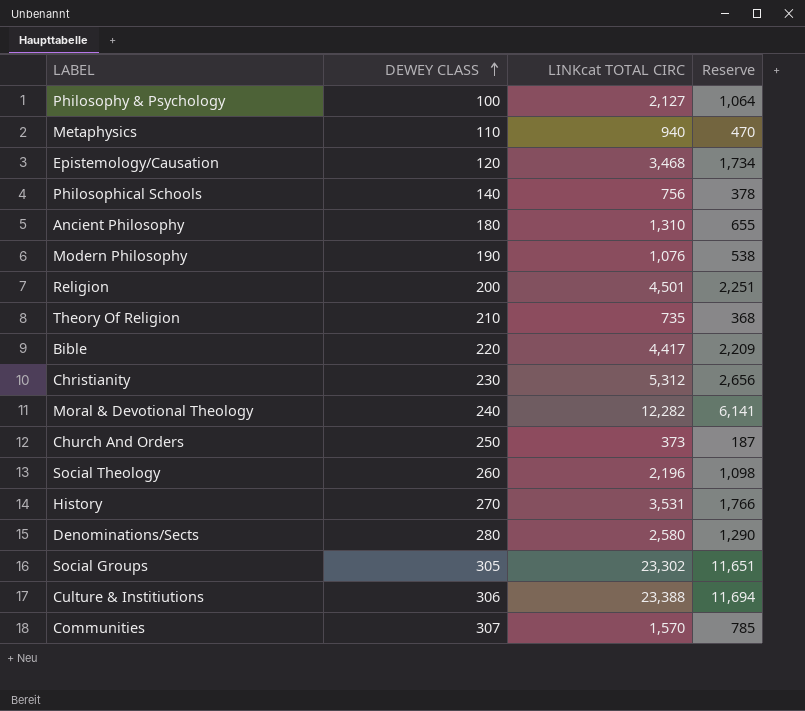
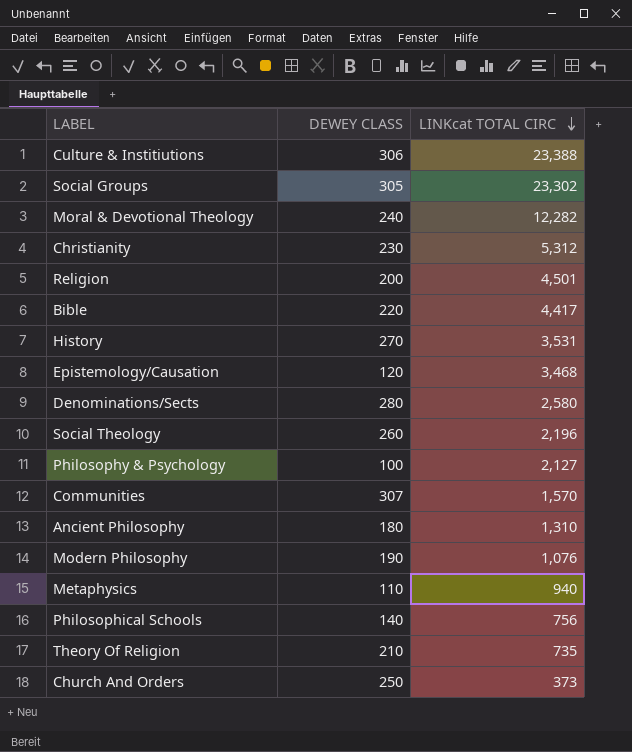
row order: DEWEY CLASS ascending -> LINKcat TOTAL CIRC descending
column Reserve | formula: [LINKcat TOTAL CIRC] * 0.5 -> none

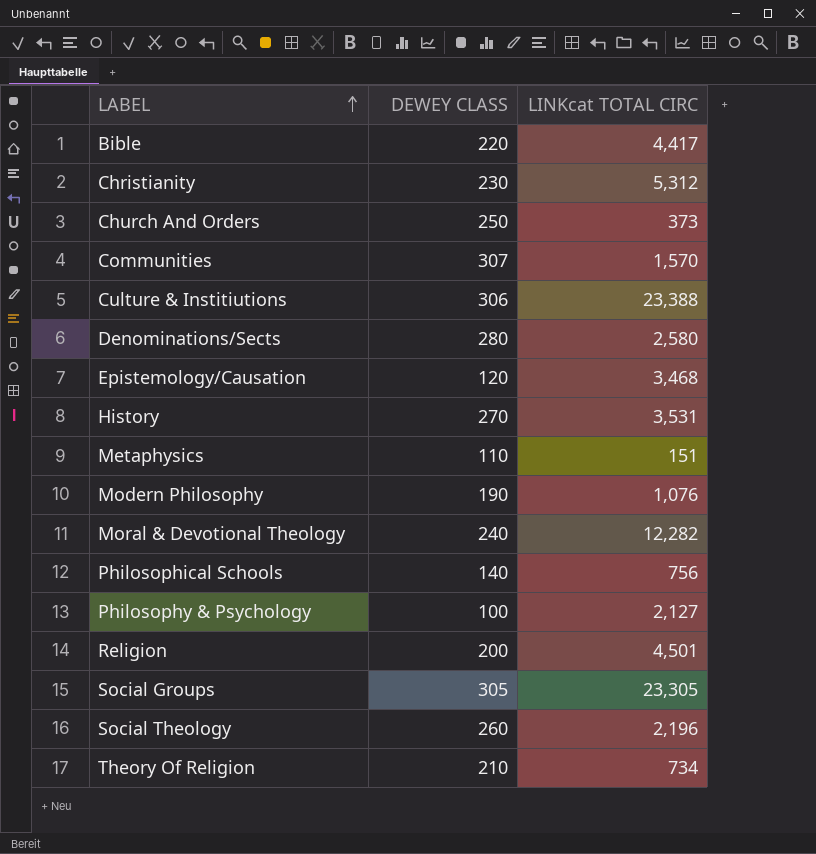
row order: LINKcat TOTAL CIRC descending -> LABEL ascending
row Ancient Philosophy: 180 | 1,310 -> none
Metaphysics | LINKcat TOTAL CIRC: 940 -> 151
Social Groups | LINKcat TOTAL CIRC: 23,302 -> 23,305
Theory Of Religion | LINKcat TOTAL CIRC: 735 -> 734

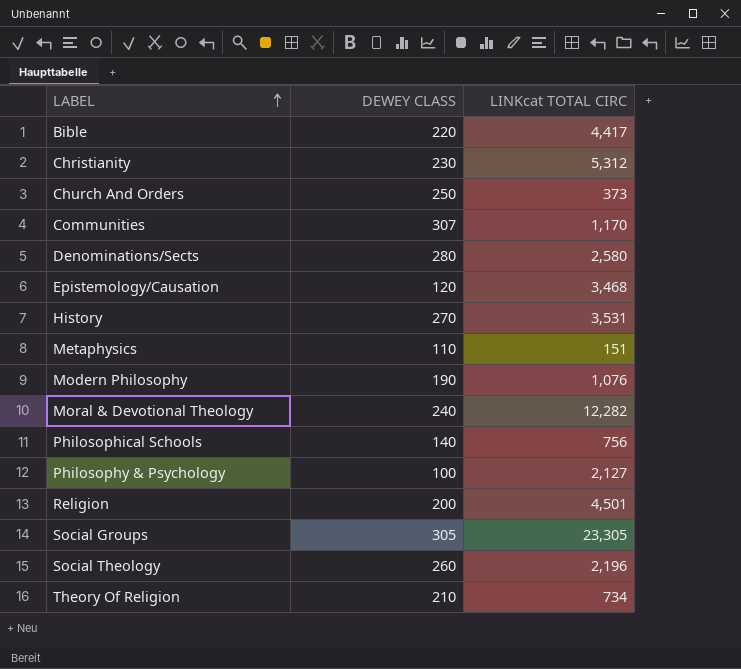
row Culture & Institiutions: 306 | 23,388 -> none
Communities | LINKcat TOTAL CIRC: 1,570 -> 1,170

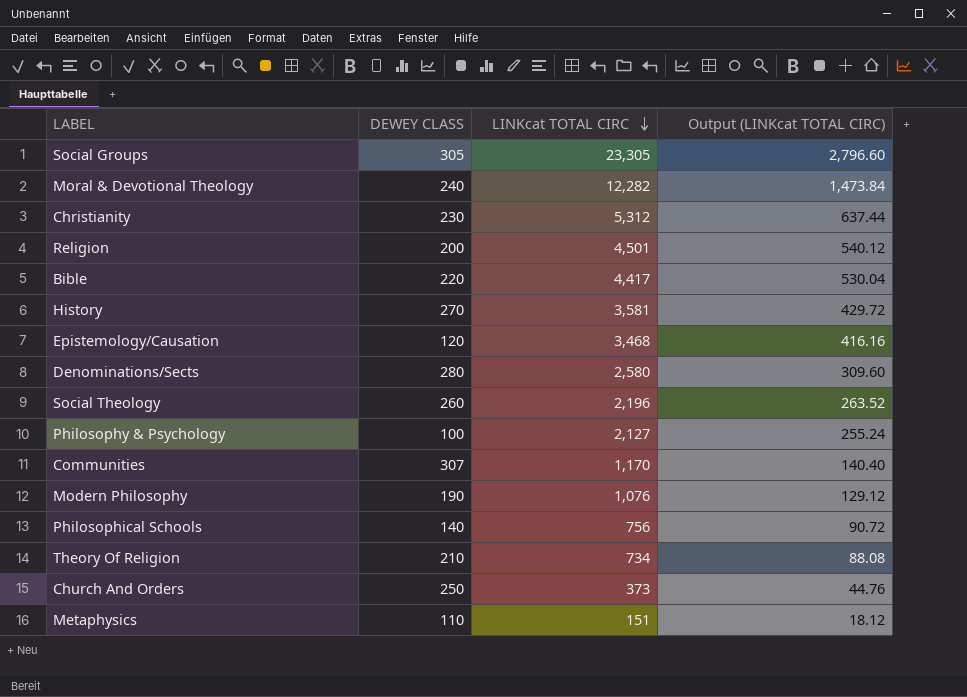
row order: LABEL ascending -> LINKcat TOTAL CIRC descending
column Output (LINKcat TOTAL CIRC) | formula: none -> [LINKcat TOTAL CIRC] * 0.12
History | LINKcat TOTAL CIRC: 3,531 -> 3,581

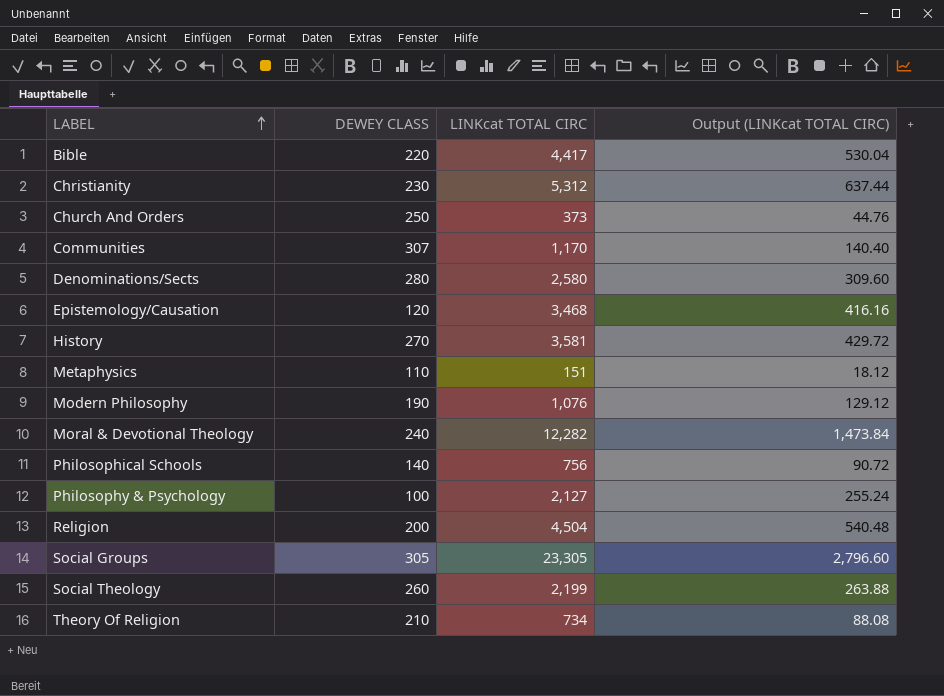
row order: LINKcat TOTAL CIRC descending -> LABEL ascending
Religion | LINKcat TOTAL CIRC: 4,501 -> 4,504
Religion | Output (LINKcat TOTAL CIRC): 540.12 -> 540.48
Social Theology | LINKcat TOTAL CIRC: 2,196 -> 2,199
Social Theology | Output (LINKcat TOTAL CIRC): 263.52 -> 263.88

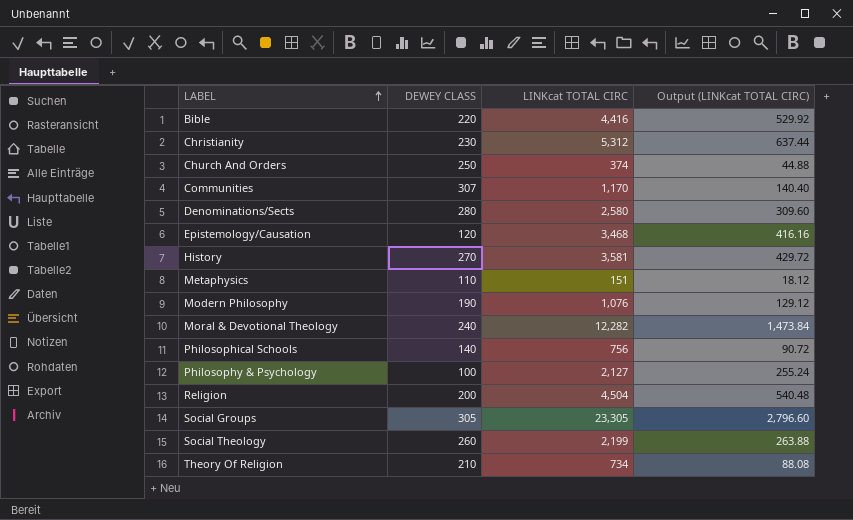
Bible | LINKcat TOTAL CIRC: 4,417 -> 4,416
Bible | Output (LINKcat TOTAL CIRC): 530.04 -> 529.92
Church And Orders | LINKcat TOTAL CIRC: 373 -> 374
Church And Orders | Output (LINKcat TOTAL CIRC): 44.76 -> 44.88

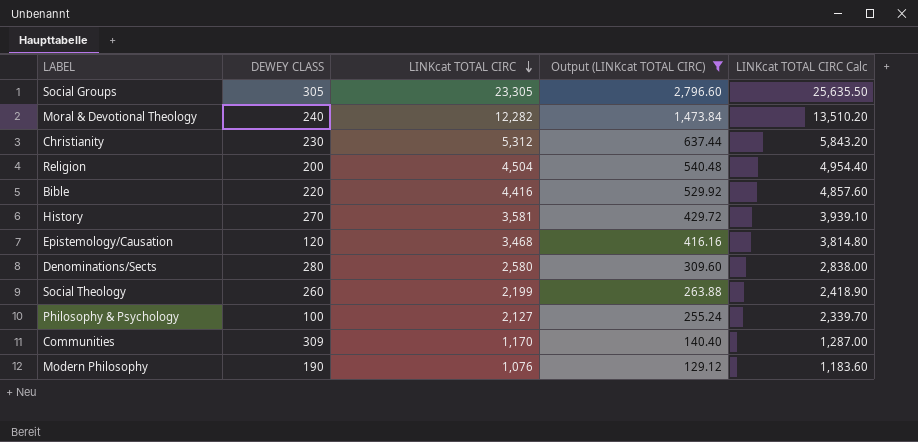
filter: none -> Output (LINKcat TOTAL CIRC) >= 129.12
row order: LABEL ascending -> LINKcat TOTAL CIRC descending
column LINKcat TOTAL CIRC Calc | formula: none -> [LINKcat TOTAL CIRC] * 1.1
Communities | DEWEY CLASS: 307 -> 309

